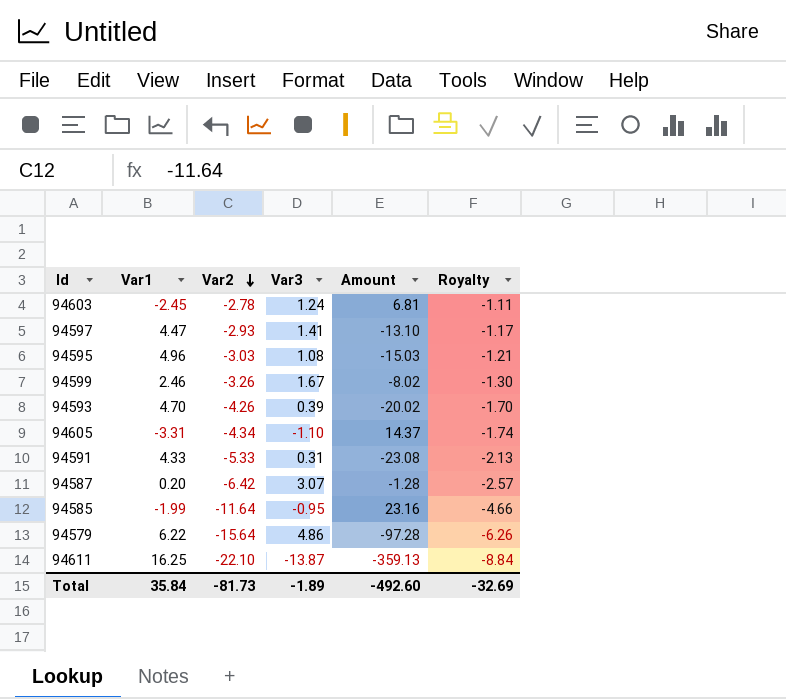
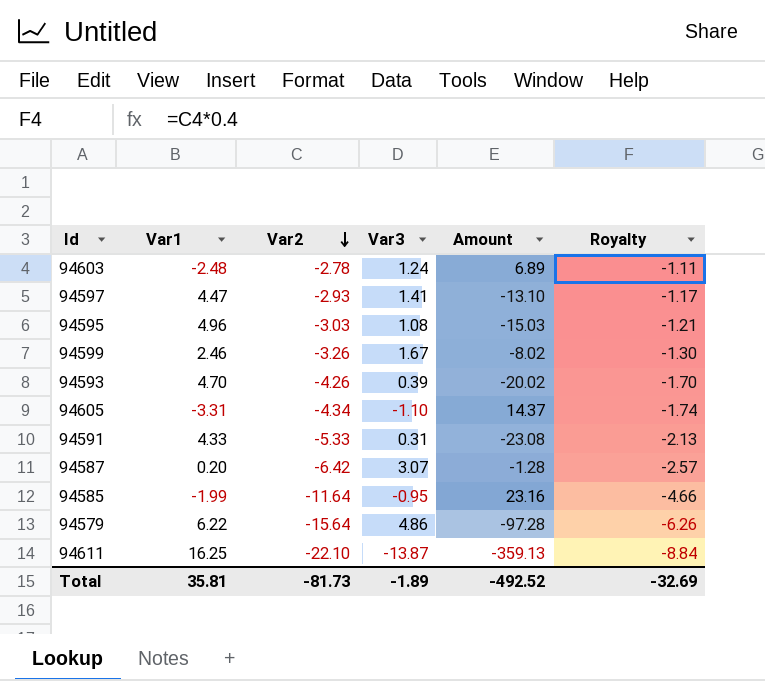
94603 | Var1: -2.45 -> -2.48
94603 | Amount: 6.81 -> 6.89
Total | Var1: 35.84 -> 35.81
Total | Amount: -492.60 -> -492.52

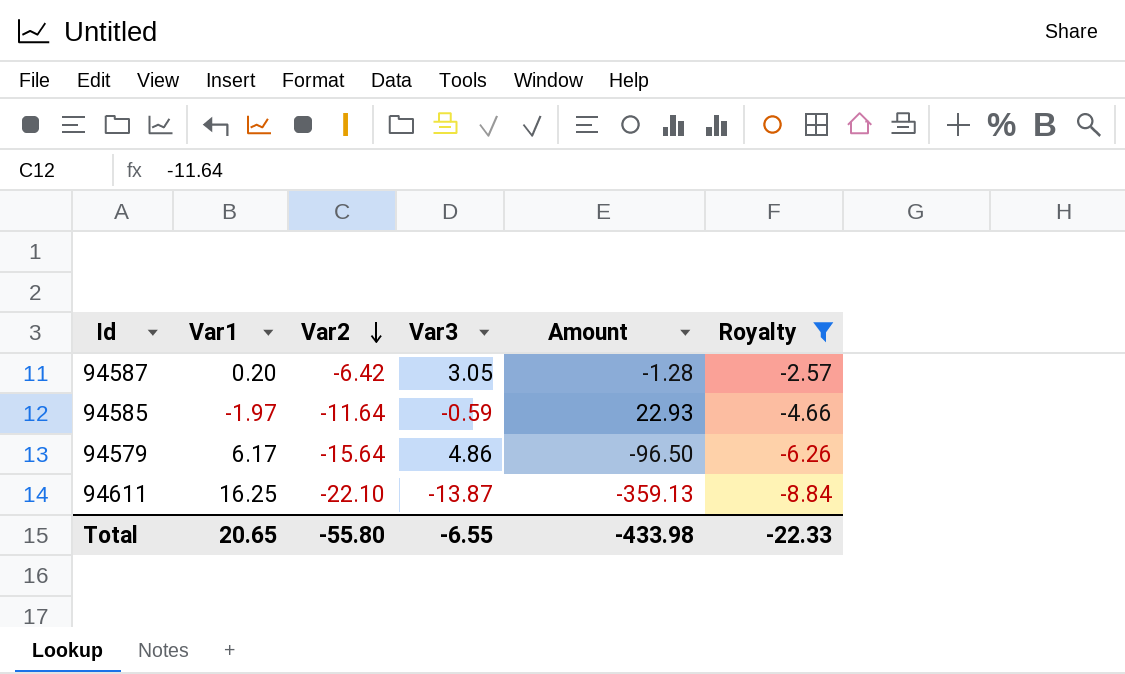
filter: none -> Royalty <= -2.57
94587 | Var3: 3.07 -> 3.05
94585 | Var1: -1.99 -> -1.97
94585 | Var3: -0.95 -> -0.59
94585 | Amount: 23.16 -> 22.93
94579 | Var1: 6.22 -> 6.17
94579 | Amount: -97.28 -> -96.50
Total | Var1: 35.81 -> 20.65
Total | Var2: -81.73 -> -55.80
Total | Var3: -1.89 -> -6.55
Total | Amount: -492.52 -> -433.98
Total | Royalty: -32.69 -> -22.33

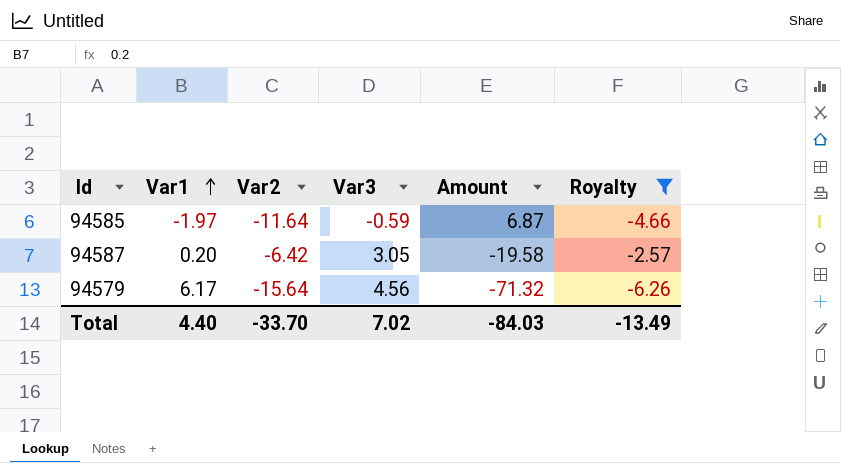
row order: Var2 descending -> Var1 ascending
column Amount | formula: [Var1] * [Var2] -> [Var2] * [Var3]
row 94611: 16.25 | -22.10 | -13.87 | -359.13 | -8.84 -> none
94579 | Var3: 4.86 -> 4.56
Total | Var1: 20.65 -> 4.40
Total | Var2: -55.80 -> -33.70
Total | Var3: -6.55 -> 7.02
Total | Amount: -433.98 -> -84.03
Total | Royalty: -22.33 -> -13.49

